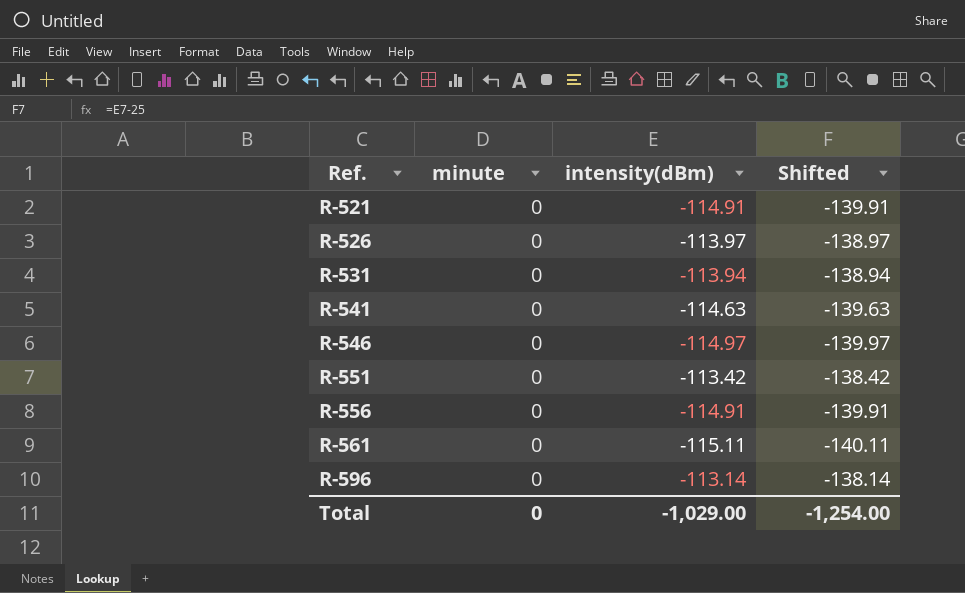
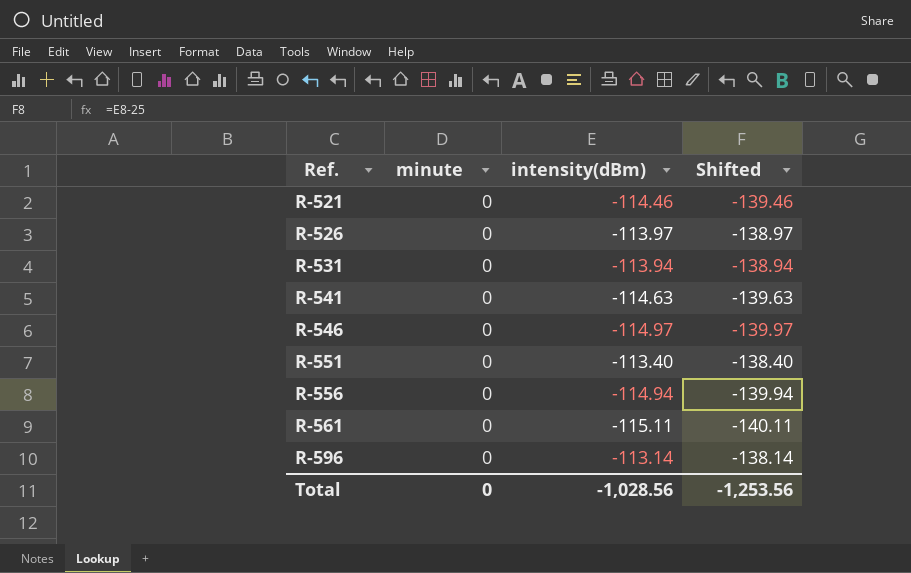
R-521 | intensity(dBm): -114.91 -> -114.46
R-521 | Shifted: -139.91 -> -139.46
R-551 | intensity(dBm): -113.42 -> -113.40
R-551 | Shifted: -138.42 -> -138.40
R-556 | intensity(dBm): -114.91 -> -114.94
R-556 | Shifted: -139.91 -> -139.94
Total | intensity(dBm): -1,029.00 -> -1,028.56
Total | Shifted: -1,254.00 -> -1,253.56

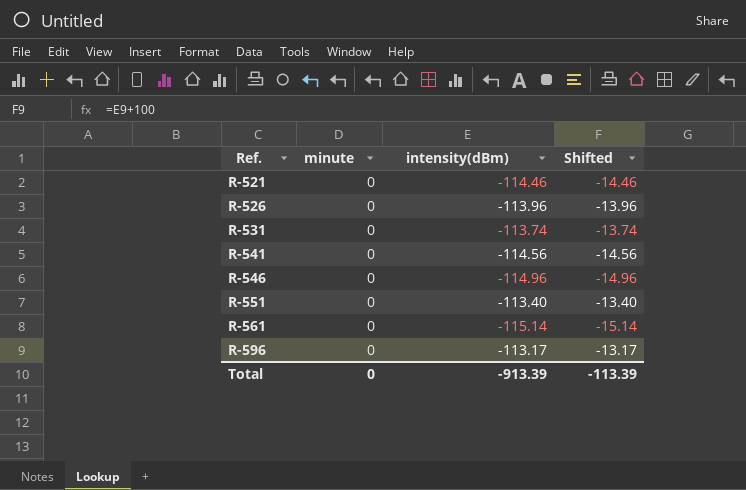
column Shifted | formula: [intensity(dBm)] - 25 -> [intensity(dBm)] + 100
row R-556: 0 | -114.94 | -139.94 -> none
R-526 | intensity(dBm): -113.97 -> -113.96
R-531 | intensity(dBm): -113.94 -> -113.74
R-541 | intensity(dBm): -114.63 -> -114.56
R-546 | intensity(dBm): -114.97 -> -114.96
R-561 | intensity(dBm): -115.11 -> -115.14
R-596 | intensity(dBm): -113.14 -> -113.17
Total | intensity(dBm): -1,028.56 -> -913.39
Total | Shifted: -1,253.56 -> -113.39

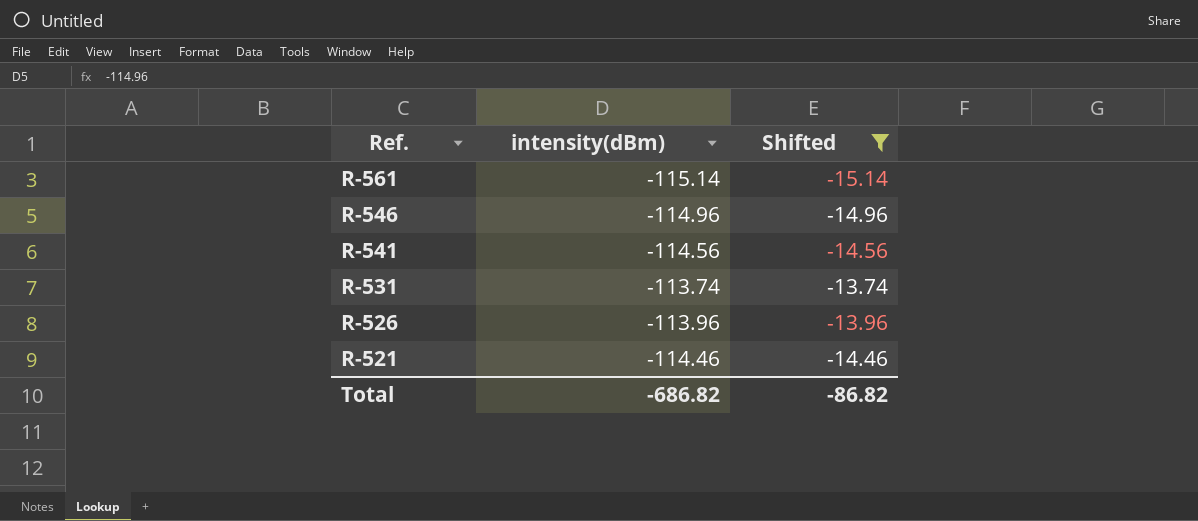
filter: none -> Shifted <= -13.74
row order: Ref. ascending -> Ref. descending
column minute | position: 2 -> none
Total | intensity(dBm): -913.39 -> -686.82
Total | Shifted: -113.39 -> -86.82

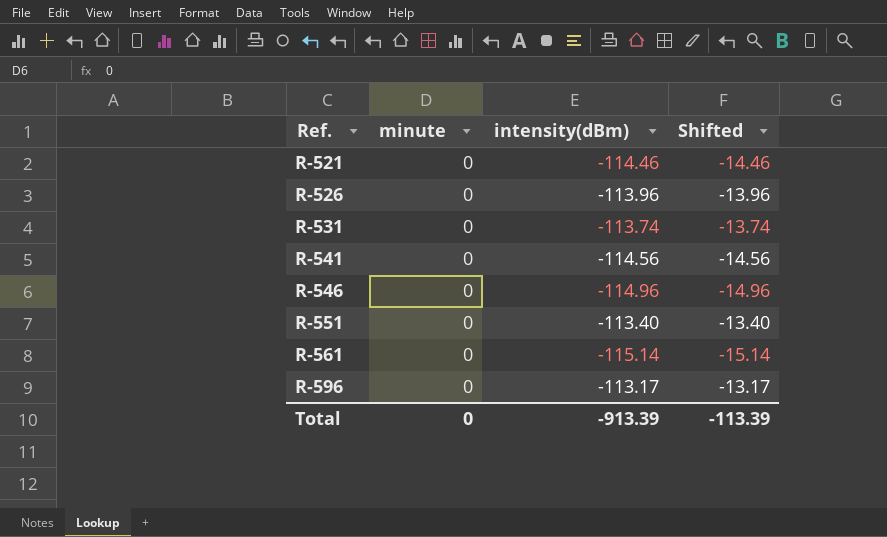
filter: Shifted <= -13.74 -> none
row order: Ref. descending -> Ref. ascending
column minute | position: none -> 2
Total | intensity(dBm): -686.82 -> -913.39
Total | Shifted: -86.82 -> -113.39

